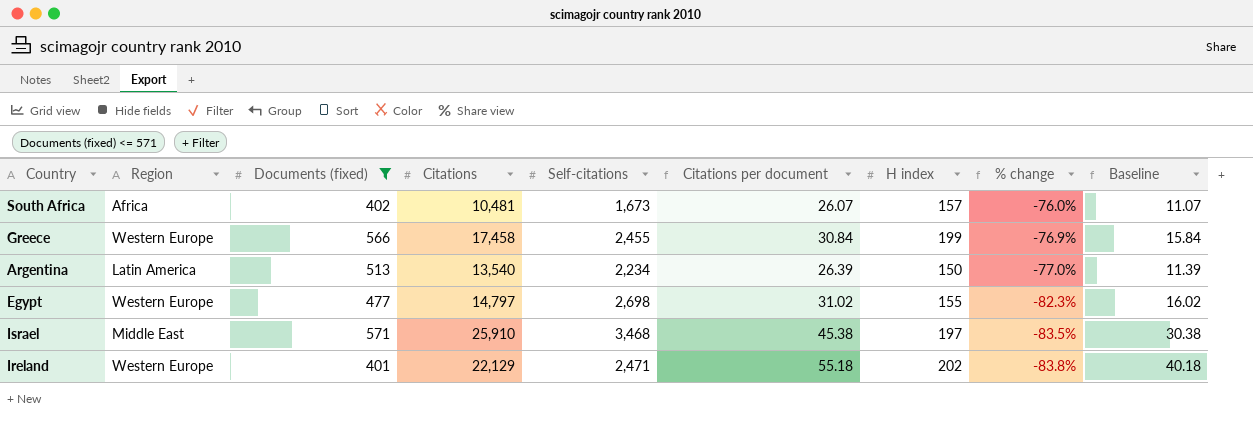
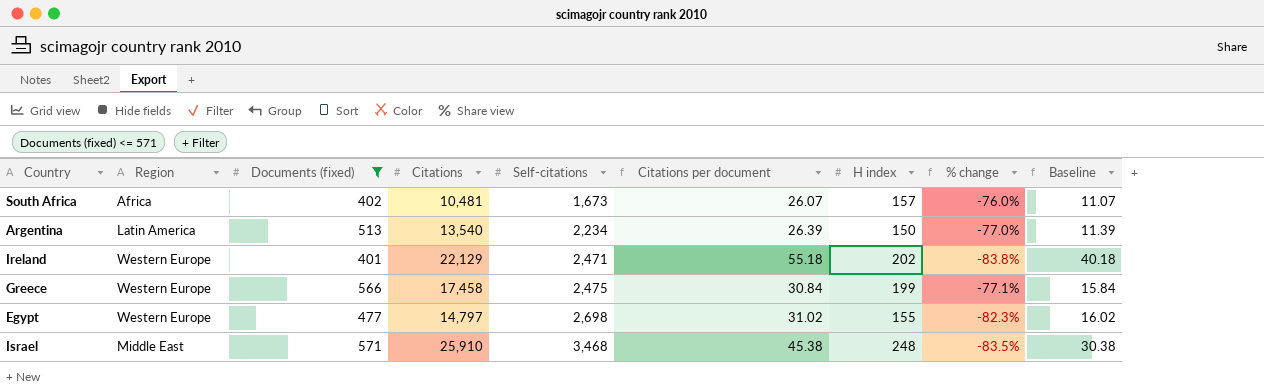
row order: % change descending -> Self-citations ascending
Greece | Self-citations: 2,455 -> 2,475
Greece | % change: -76.9% -> -77.1%
Israel | H index: 197 -> 248

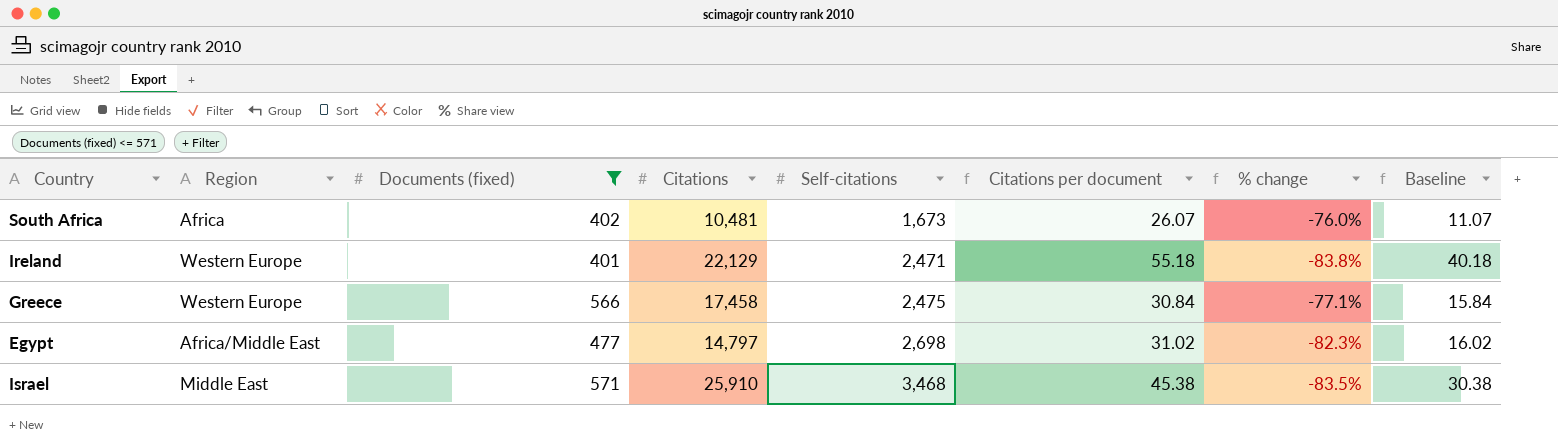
column H index | position: 7 -> none
row Argentina: Latin America | 513 | 13,540 | 2,234 | 26.39 | 150 | -77.0% | 11.39 -> none
Egypt | Region: Western Europe -> Africa/Middle East

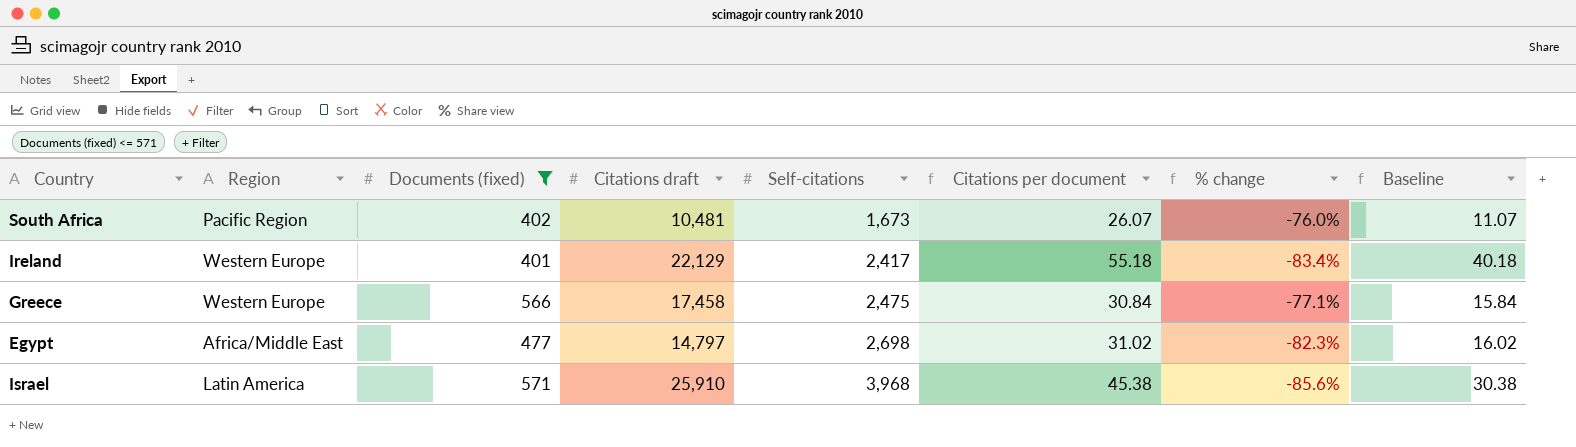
column name: Citations -> Citations draft
South Africa | Region: Africa -> Pacific Region
Ireland | Self-citations: 2,471 -> 2,417
Ireland | % change: -83.8% -> -83.4%
Israel | Region: Middle East -> Latin America
Israel | Self-citations: 3,468 -> 3,968
Israel | % change: -83.5% -> -85.6%

